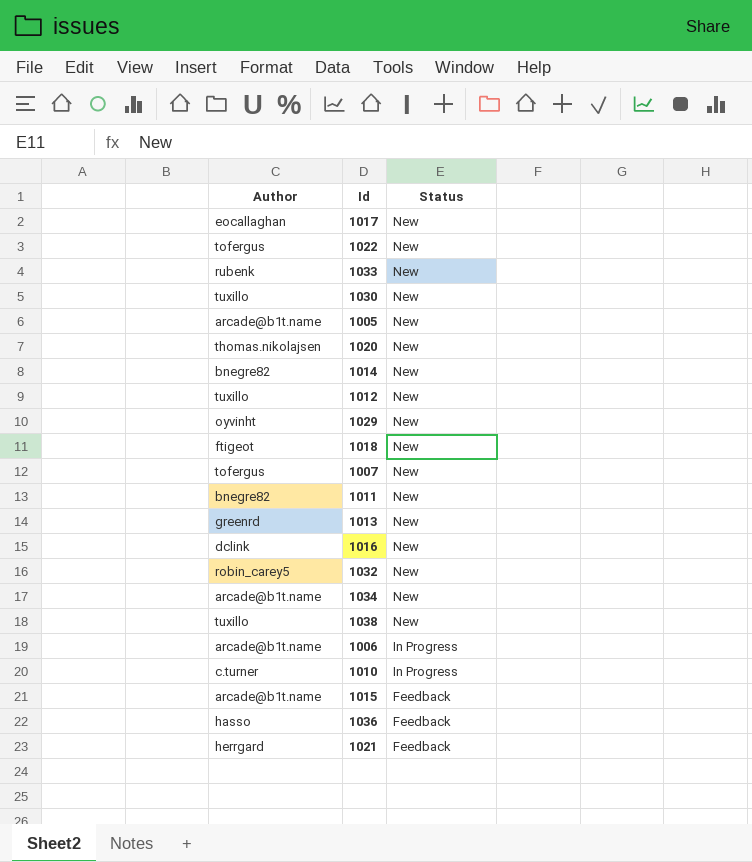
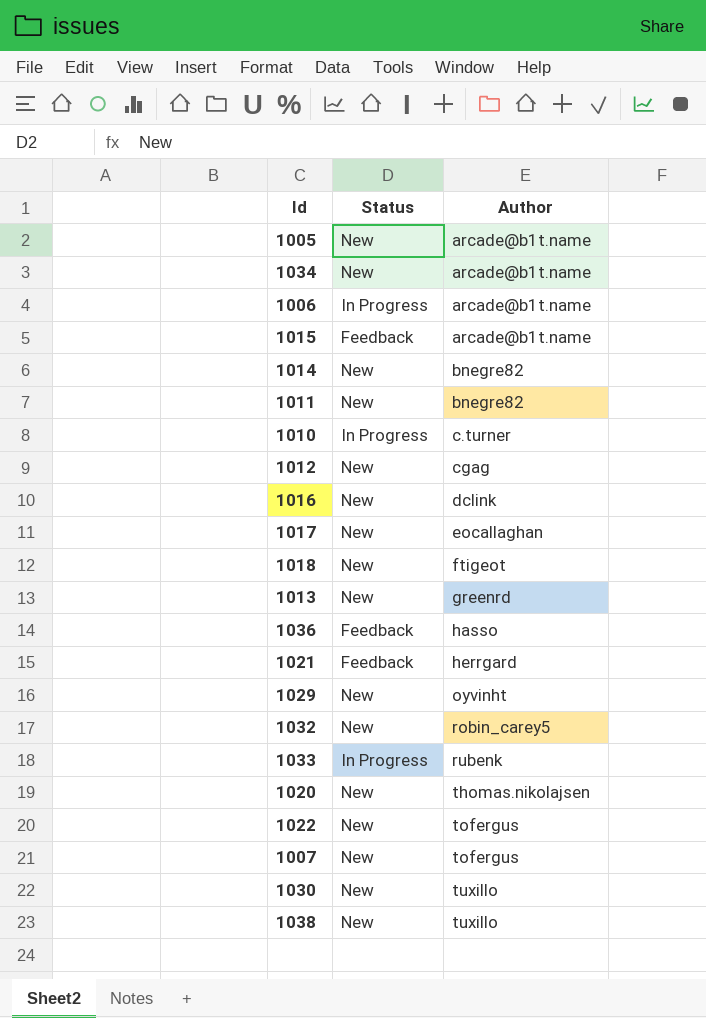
row order: Status descending -> Author ascending
column Author | position: 1 -> 3
1012 | Author: tuxillo -> cgag
1033 | Status: New -> In Progress

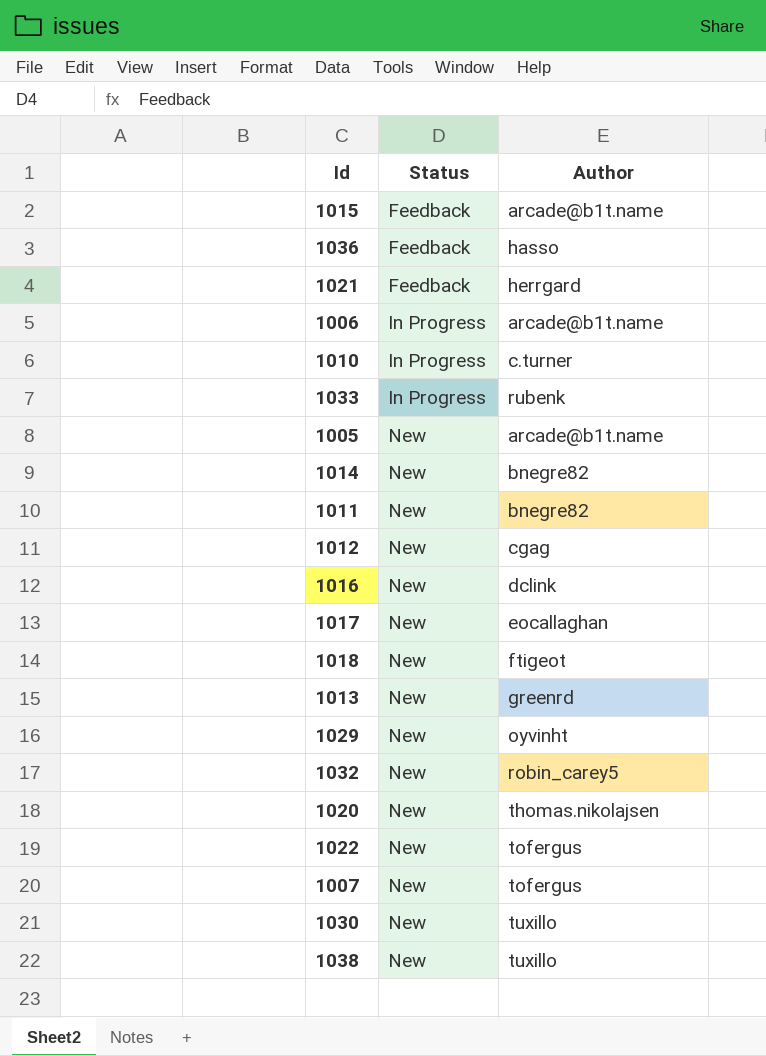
row order: Author ascending -> Status ascending
row 1034: New | arcade@b1t.name -> none

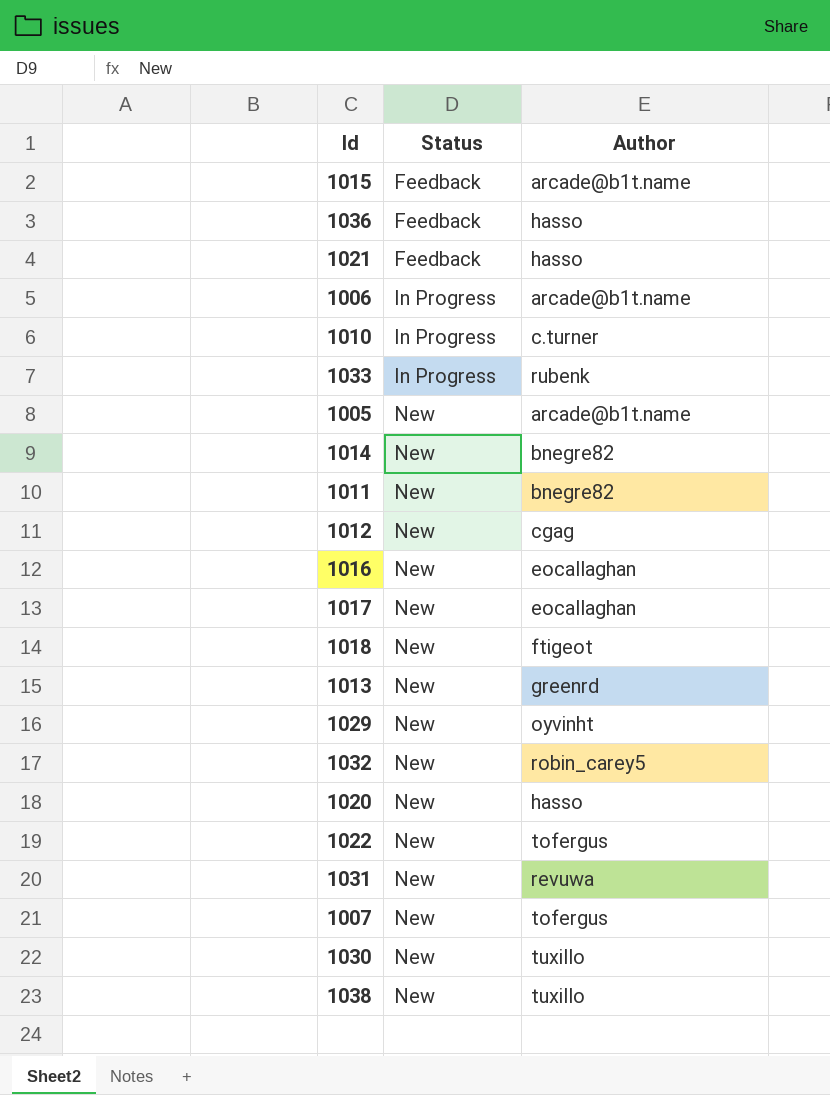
1021 | Author: herrgard -> hasso
1016 | Author: dclink -> eocallaghan
1020 | Author: thomas.nikolajsen -> hasso
row 1031: none -> New | revuwa

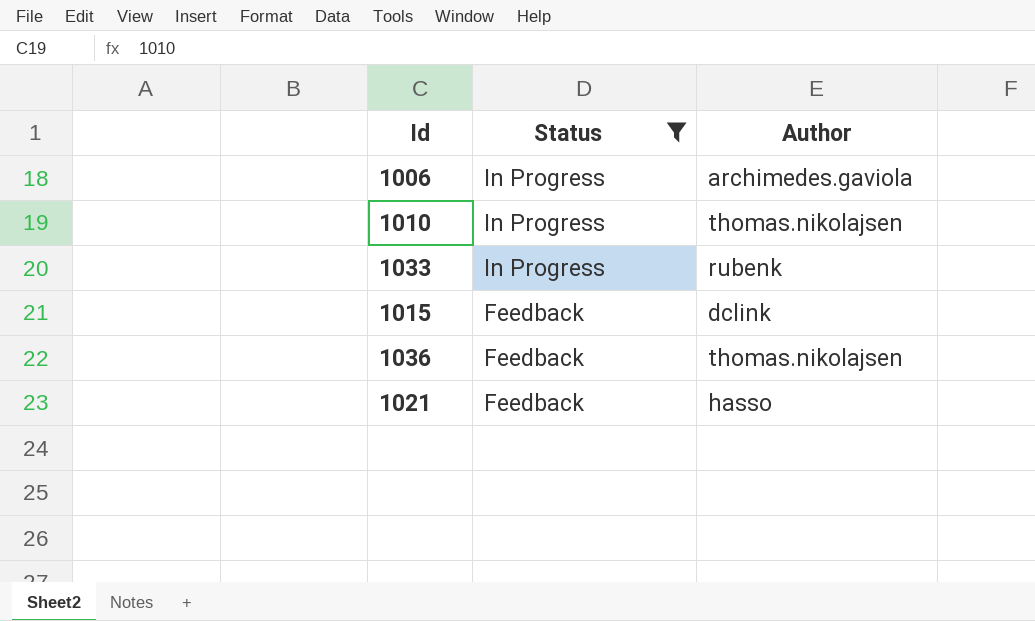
filter: none -> Status != New
row order: Status ascending -> Status descending
1006 | Author: arcade@b1t.name -> archimedes.gaviola
1010 | Author: c.turner -> thomas.nikolajsen
1015 | Author: arcade@b1t.name -> dclink
1036 | Author: hasso -> thomas.nikolajsen

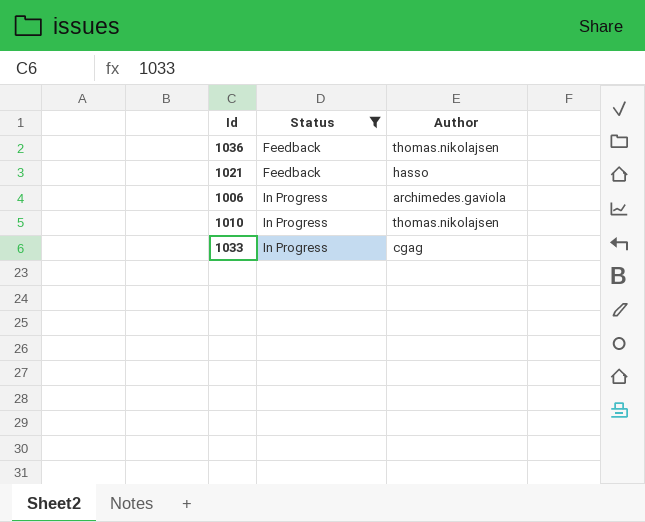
row order: Status descending -> Status ascending
row 1015: Feedback | dclink -> none
1033 | Author: rubenk -> cgag

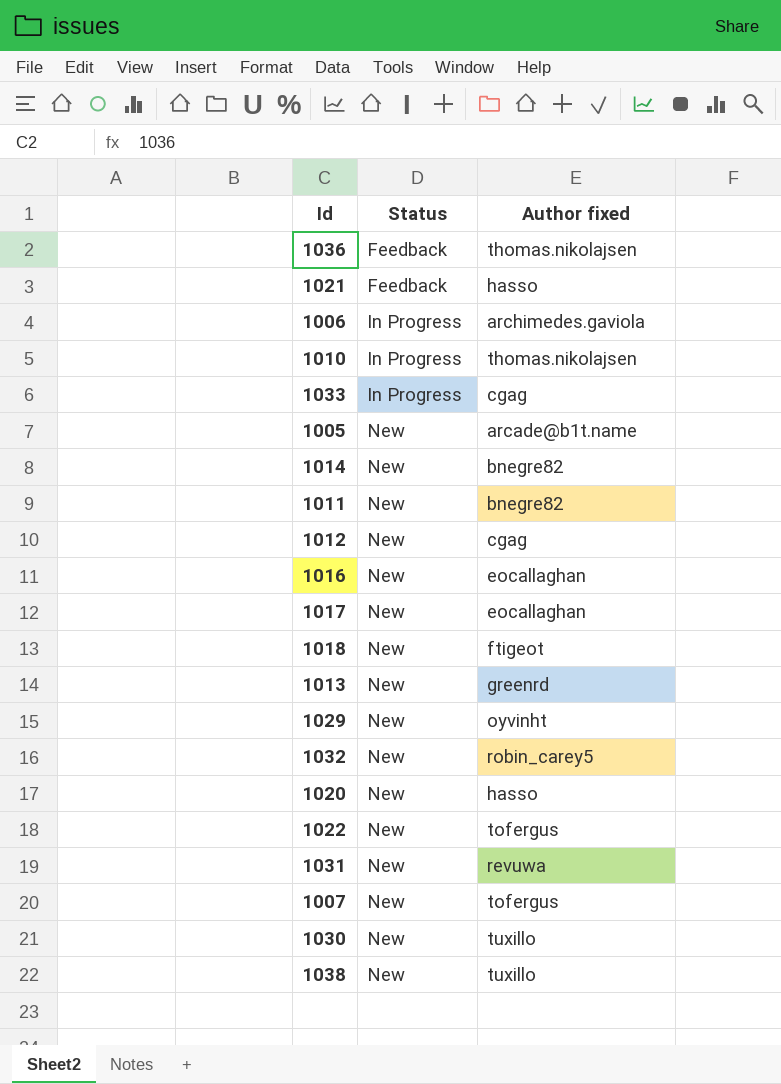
filter: Status != New -> none
column name: Author -> Author fixed

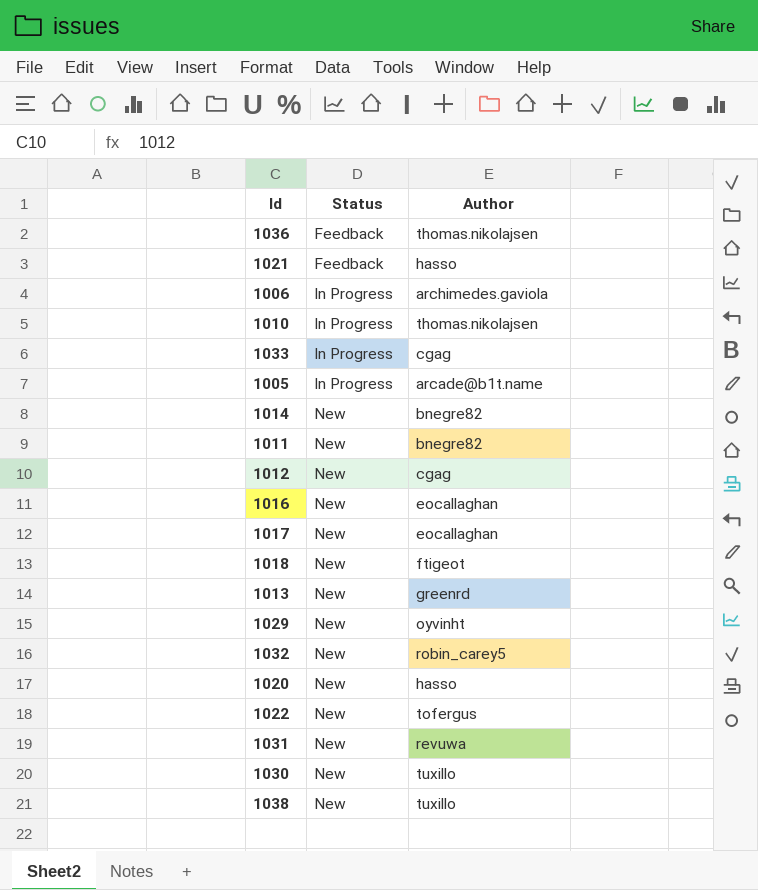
column name: Author fixed -> Author
row 1007: New | tofergus -> none
1005 | Status: New -> In Progress

